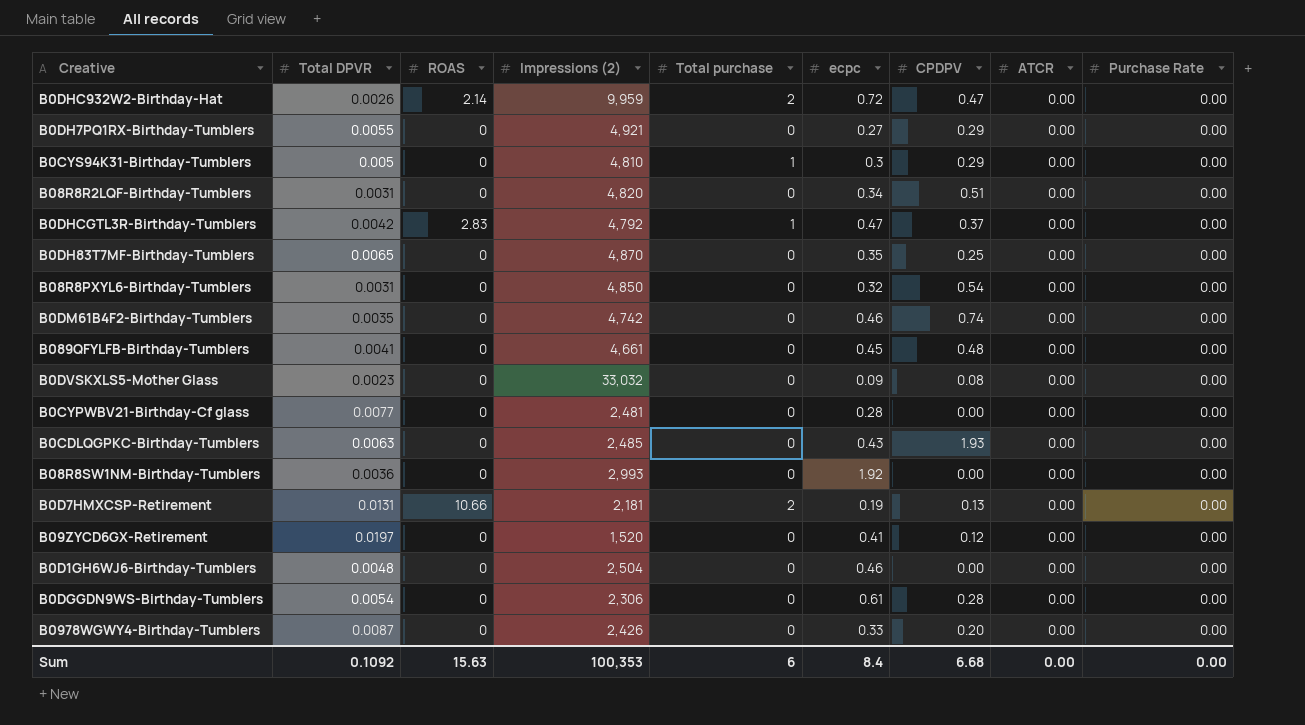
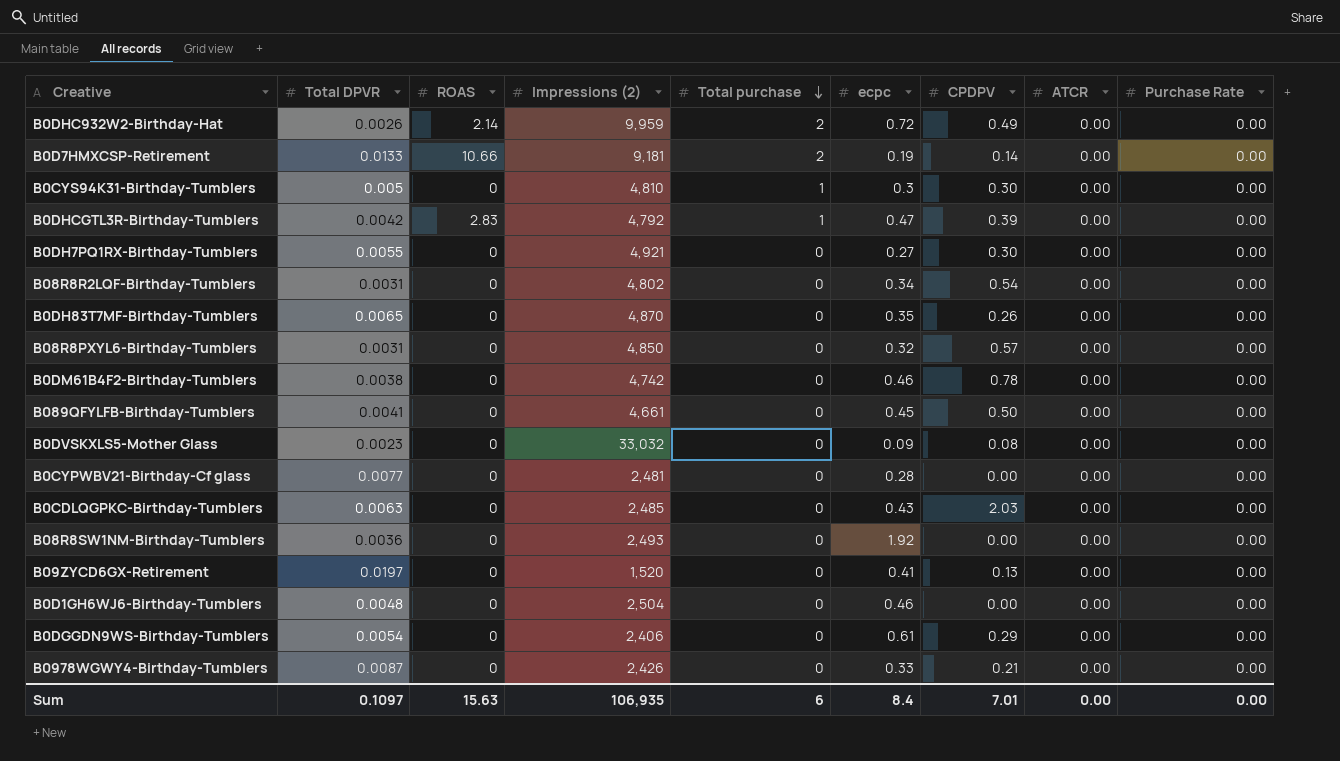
row order: none -> Total purchase descending
B0DHC932W2-Birthday-Hat | CPDPV: 0.47 -> 0.49
B0D7HMXCSP-Retirement | Total DPVR: 0.0131 -> 0.0133
B0D7HMXCSP-Retirement | Impressions (2): 2,181 -> 9,181
B0D7HMXCSP-Retirement | CPDPV: 0.13 -> 0.14
B0CYS94K31-Birthday-Tumblers | CPDPV: 0.29 -> 0.30
B0DHCGTL3R-Birthday-Tumblers | CPDPV: 0.37 -> 0.39
B0DH7PQ1RX-Birthday-Tumblers | CPDPV: 0.29 -> 0.30
B08R8R2LQF-Birthday-Tumblers | Impressions (2): 4,820 -> 4,802
B08R8R2LQF-Birthday-Tumblers | CPDPV: 0.51 -> 0.54
B0DH83T7MF-Birthday-Tumblers | CPDPV: 0.25 -> 0.26
B08R8PXYL6-Birthday-Tumblers | CPDPV: 0.54 -> 0.57
B0DM61B4F2-Birthday-Tumblers | Total DPVR: 0.0035 -> 0.0038
B0DM61B4F2-Birthday-Tumblers | CPDPV: 0.74 -> 0.78
B089QFYLFB-Birthday-Tumblers | CPDPV: 0.48 -> 0.50
B0CDLQGPKC-Birthday-Tumblers | CPDPV: 1.93 -> 2.03
B08R8SW1NM-Birthday-Tumblers | Impressions (2): 2,993 -> 2,493
B09ZYCD6GX-Retirement | CPDPV: 0.12 -> 0.13
B0DGGDN9WS-Birthday-Tumblers | Impressions (2): 2,306 -> 2,406
B0DGGDN9WS-Birthday-Tumblers | CPDPV: 0.28 -> 0.29
B0978WGWY4-Birthday-Tumblers | CPDPV: 0.20 -> 0.21
Sum | Total DPVR: 0.1092 -> 0.1097
Sum | Impressions (2): 100,353 -> 106,935
Sum | CPDPV: 6.68 -> 7.01

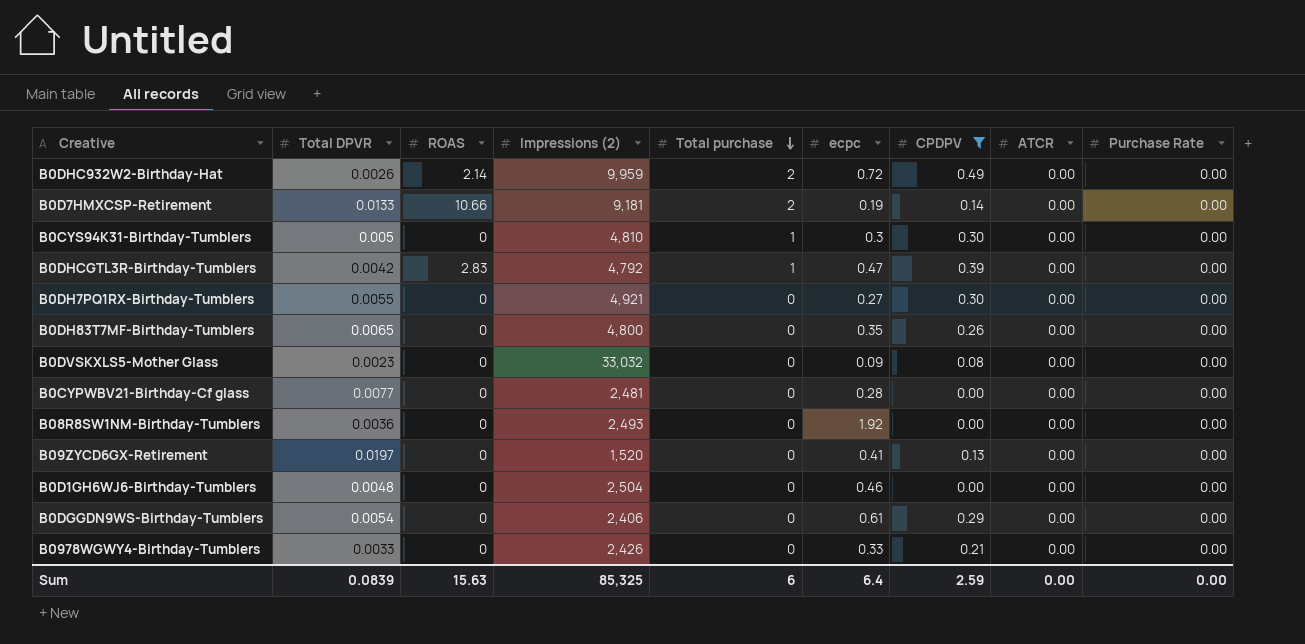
filter: none -> CPDPV <= 0.49
B0DH83T7MF-Birthday-Tumblers | Impressions (2): 4,870 -> 4,800
B0978WGWY4-Birthday-Tumblers | Total DPVR: 0.0087 -> 0.0033
Sum | Total DPVR: 0.1097 -> 0.0839
Sum | Impressions (2): 106,935 -> 85,325
Sum | ecpc: 8.4 -> 6.4
Sum | CPDPV: 7.01 -> 2.59

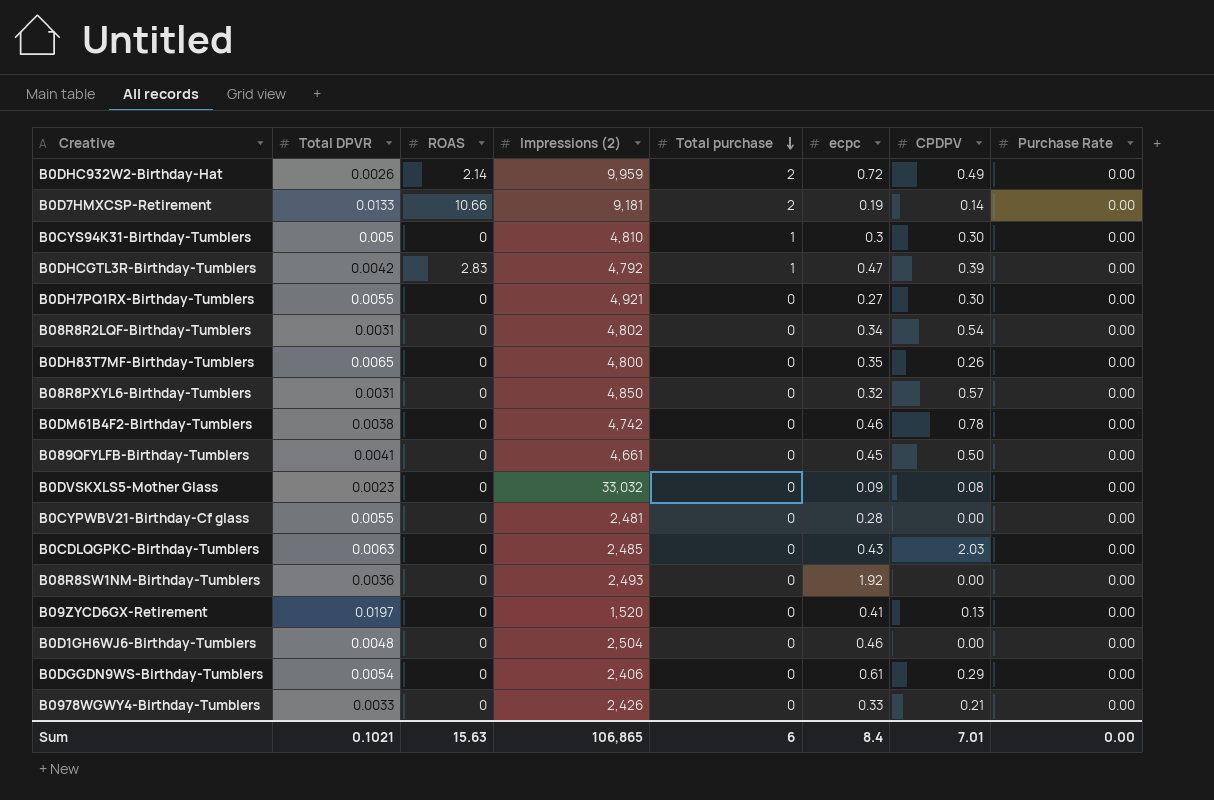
filter: CPDPV <= 0.49 -> none
column ATCR | position: 8 -> none
B0CYPWBV21-Birthday-Cf glass | Total DPVR: 0.0077 -> 0.0055
Sum | Total DPVR: 0.0839 -> 0.1021
Sum | Impressions (2): 85,325 -> 106,865
Sum | ecpc: 6.4 -> 8.4
Sum | CPDPV: 2.59 -> 7.01

